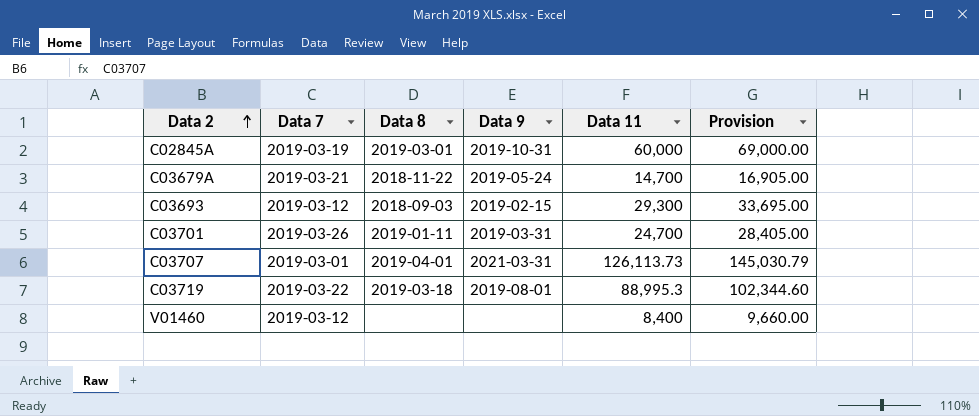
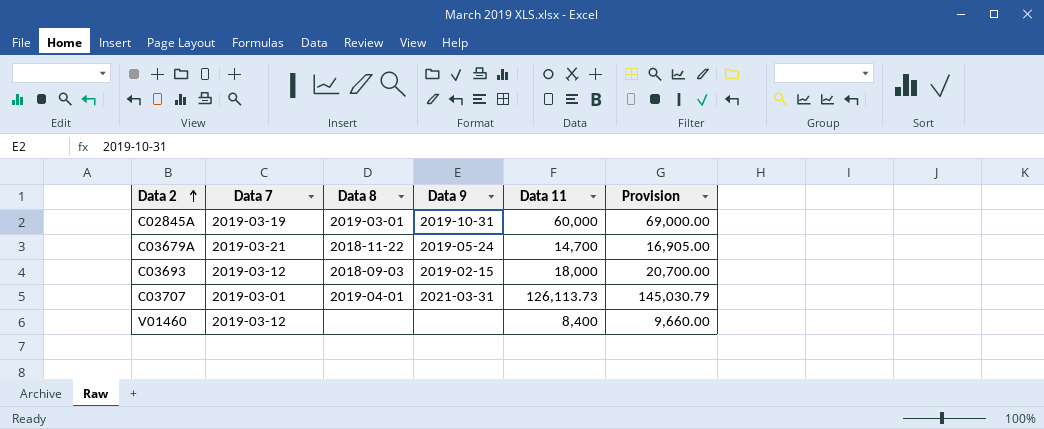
row C03701: 2019-03-26 | 2019-01-11 | 2019-03-31 | 24,700 | 28,405.00 -> none
row C03719: 2019-03-22 | 2019-03-18 | 2019-08-01 | 88,995.3 | 102,344.60 -> none
C03693 | Data 11: 29,300 -> 18,000
C03693 | Provision: 33,695.00 -> 20,700.00

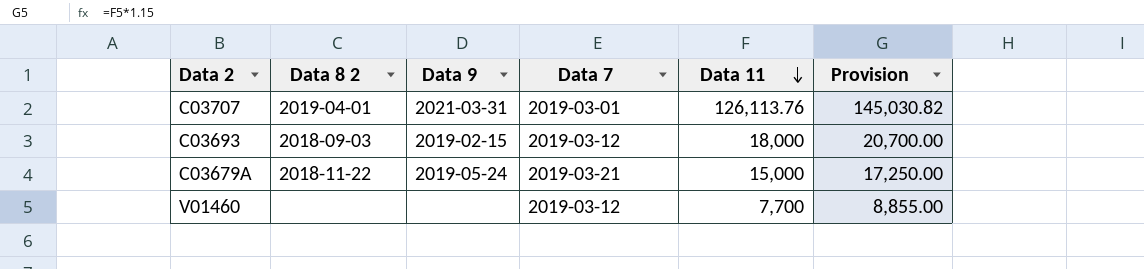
row order: Data 2 ascending -> Data 11 descending
column name: Data 8 -> Data 8 2
column Data 7 | position: 2 -> 4
row C02845A: 2019-03-19 | 2019-03-01 | 2019-10-31 | 60,000 | 69,000.00 -> none
C03707 | Data 11: 126,113.73 -> 126,113.76
C03707 | Provision: 145,030.79 -> 145,030.82
C03679A | Data 11: 14,700 -> 15,000
C03679A | Provision: 16,905.00 -> 17,250.00
V01460 | Data 11: 8,400 -> 7,700
V01460 | Provision: 9,660.00 -> 8,855.00

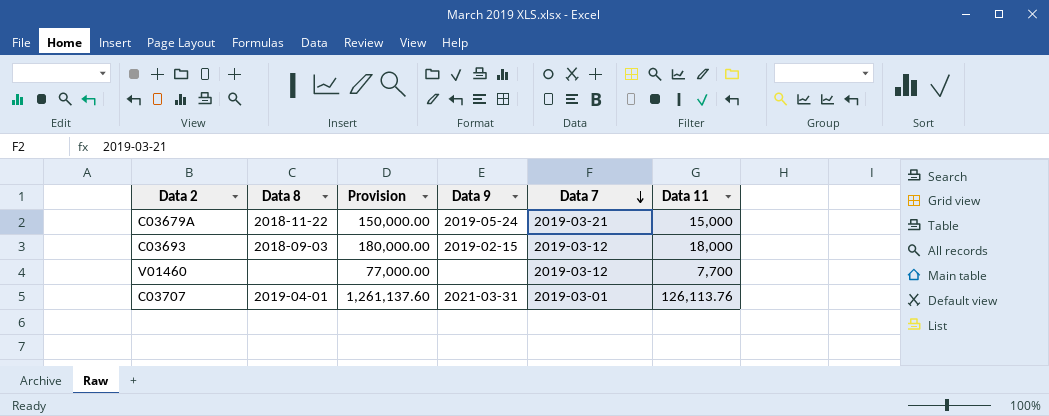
row order: Data 11 descending -> Data 7 descending
column name: Data 8 2 -> Data 8
column Provision | formula: [Data 11] * 1.15 -> [Data 11] * 10
column Provision | position: 6 -> 3

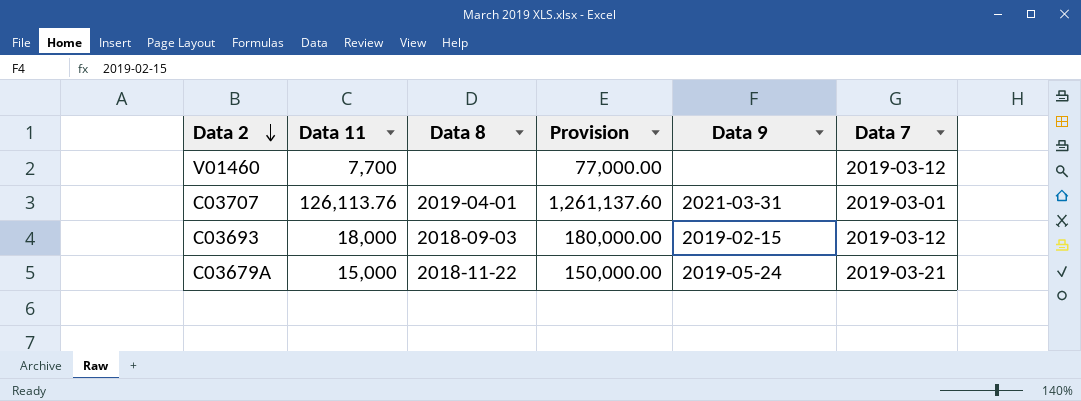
row order: Data 7 descending -> Data 2 descending
column Data 11 | position: 6 -> 2

